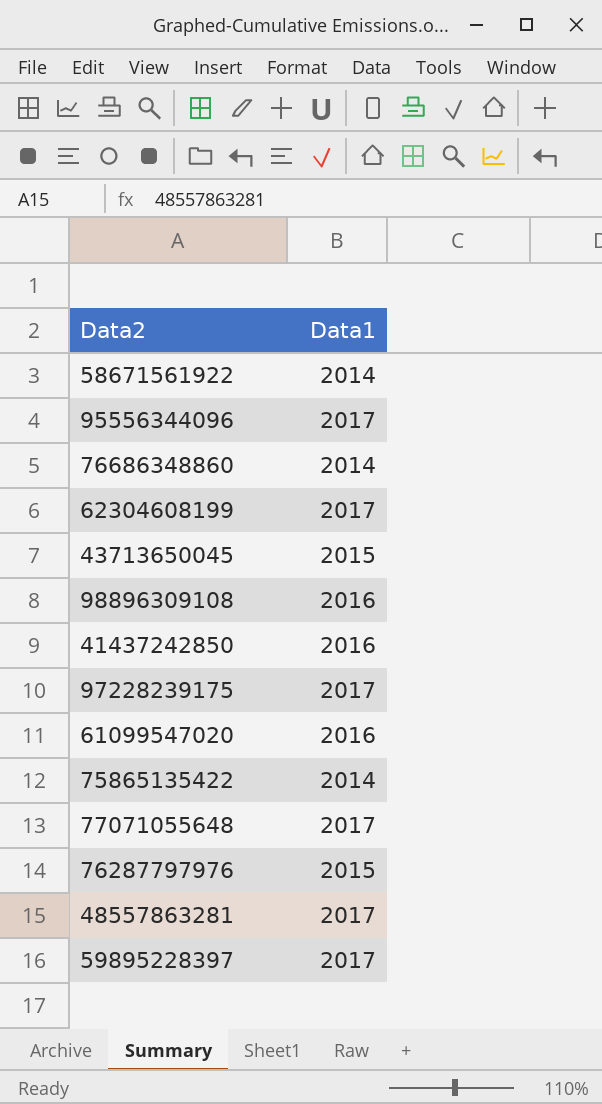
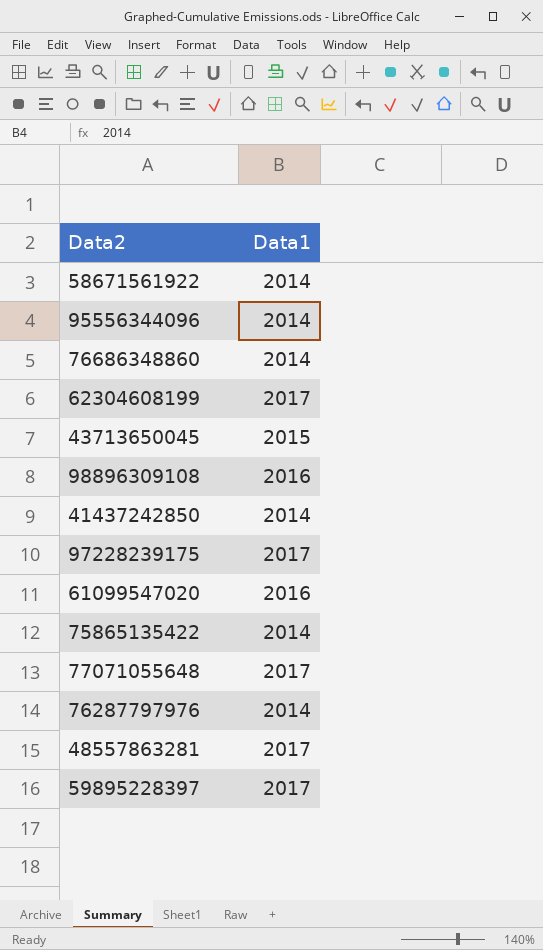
95556344096 | Data1: 2017 -> 2014
41437242850 | Data1: 2016 -> 2014
76287797976 | Data1: 2015 -> 2014

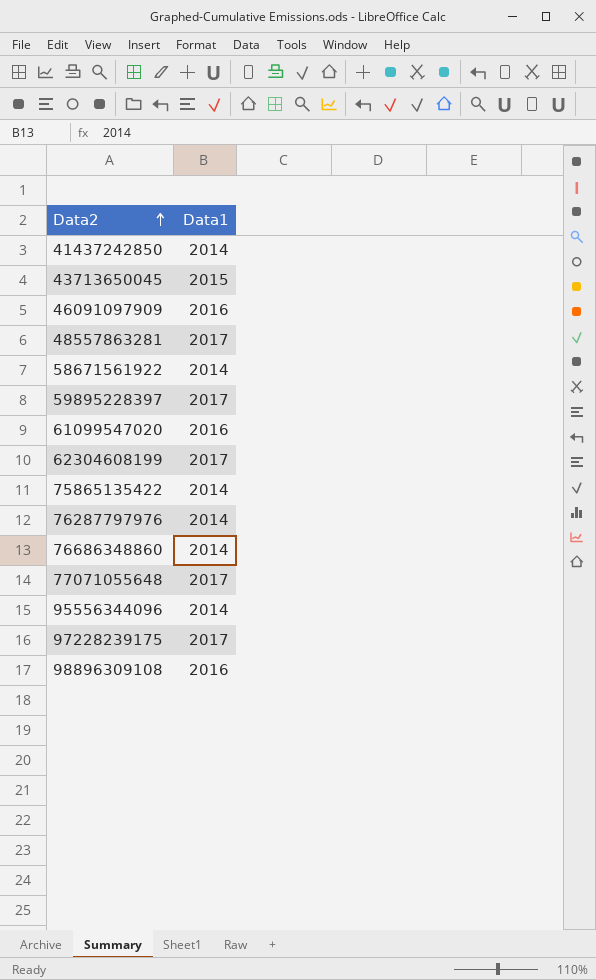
row order: none -> Data2 ascending
row 46091097909: none -> 2016

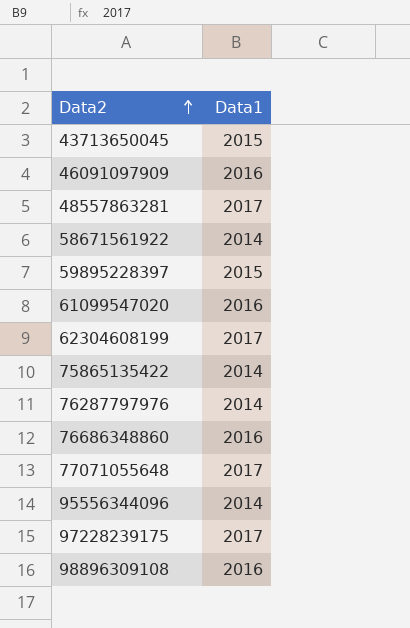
row 41437242850: 2014 -> none
59895228397 | Data1: 2017 -> 2015
76686348860 | Data1: 2014 -> 2016

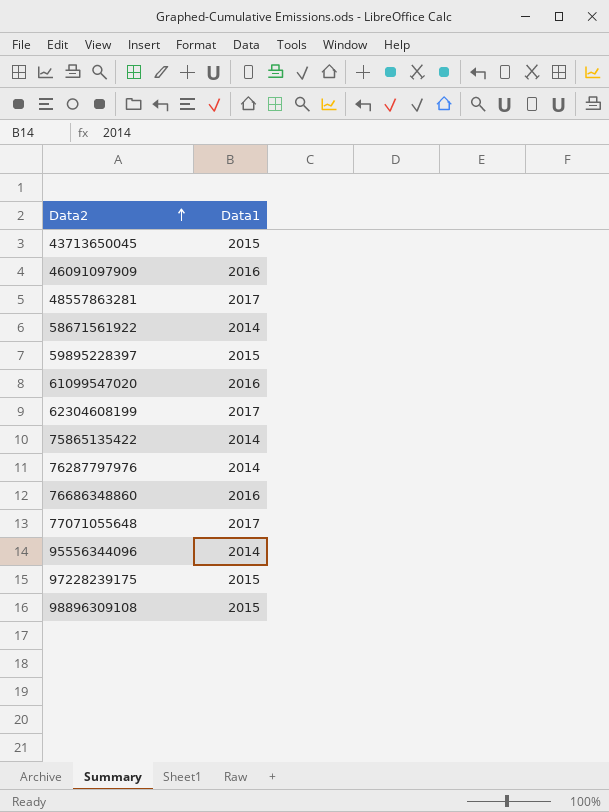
97228239175 | Data1: 2017 -> 2015
98896309108 | Data1: 2016 -> 2015

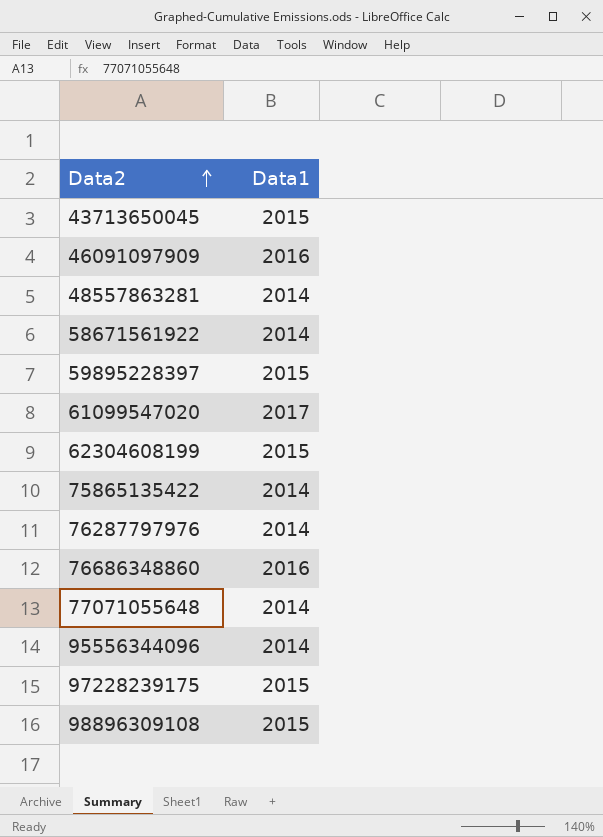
48557863281 | Data1: 2017 -> 2014
61099547020 | Data1: 2016 -> 2017
62304608199 | Data1: 2017 -> 2015
77071055648 | Data1: 2017 -> 2014

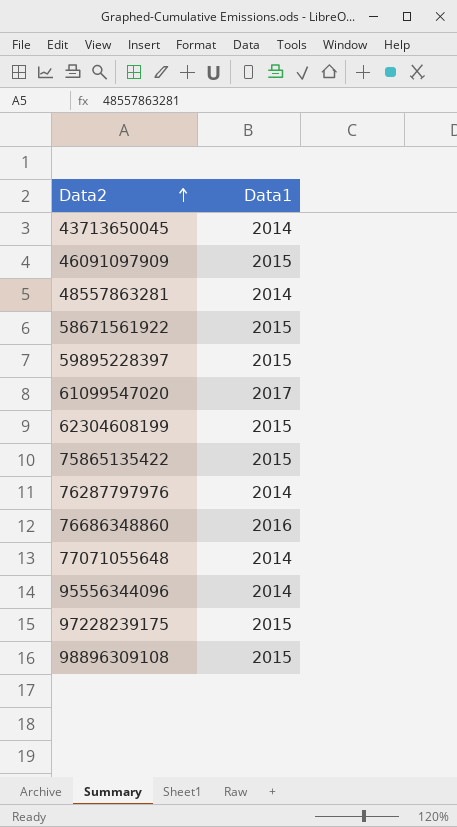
43713650045 | Data1: 2015 -> 2014
46091097909 | Data1: 2016 -> 2015
58671561922 | Data1: 2014 -> 2015
75865135422 | Data1: 2014 -> 2015

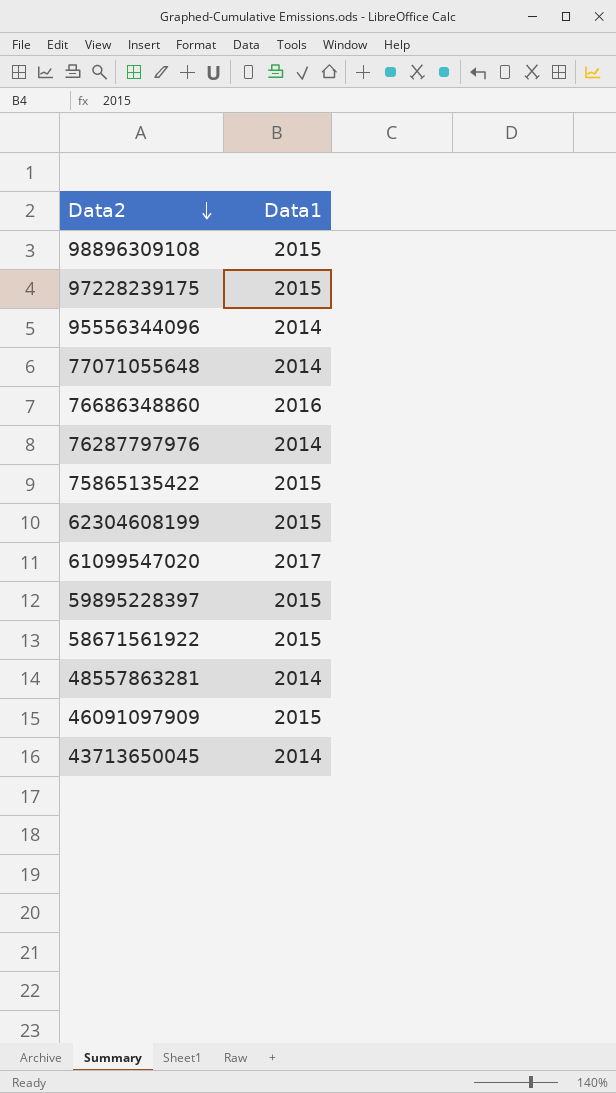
row order: Data2 ascending -> Data2 descending

